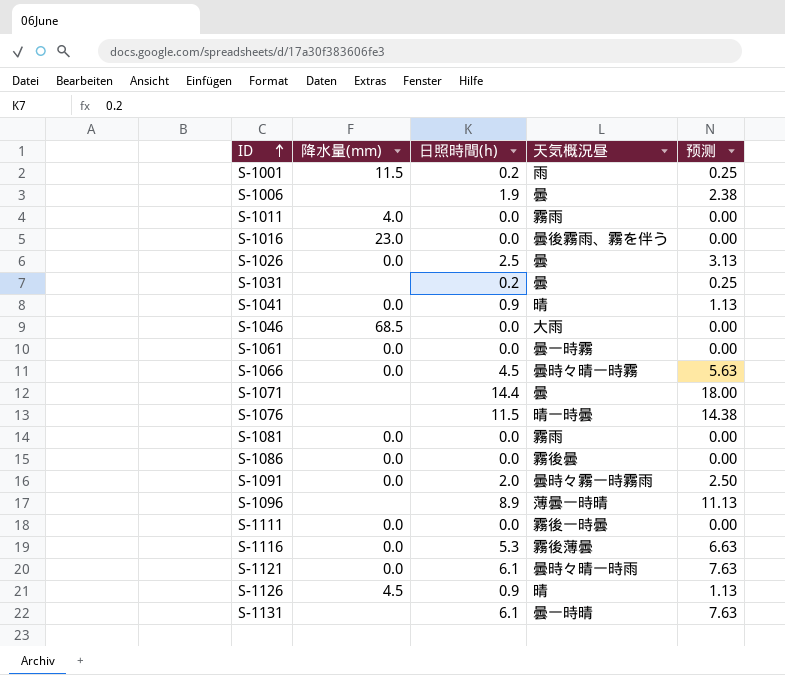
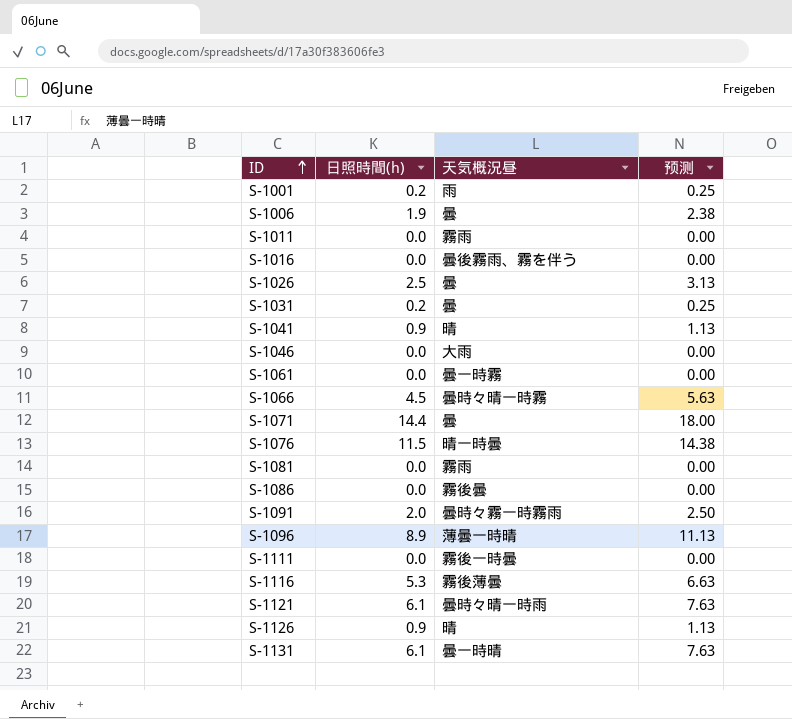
column 降水量(mm) | position: 2 -> none

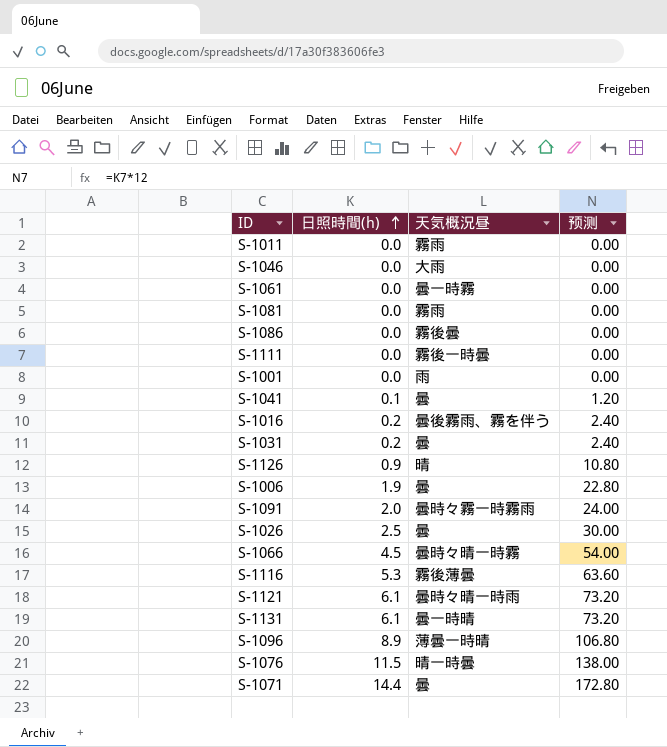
row order: ID ascending -> 日照時間(h) ascending
column 预测 | formula: [日照時間(h)] * 1.25 -> [日照時間(h)] * 12
S-1001 | 日照時間(h): 0.2 -> 0.0
S-1041 | 日照時間(h): 0.9 -> 0.1
S-1041 | 天気概況昼: 晴 -> 曇
S-1016 | 日照時間(h): 0.0 -> 0.2

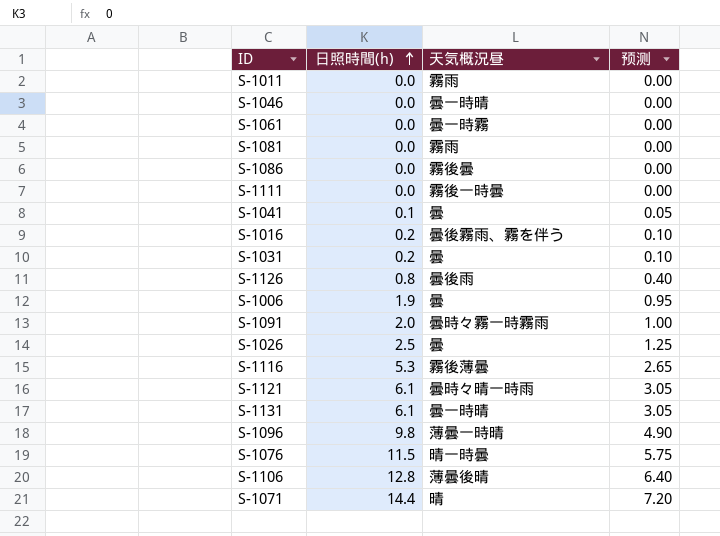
column 预测 | formula: [日照時間(h)] * 12 -> [日照時間(h)] * 0.5
row S-1001: 0.0 | 雨 | 0.00 -> none
row S-1066: 4.5 | 曇時々晴一時霧 | 54.00 -> none
S-1046 | 天気概況昼: 大雨 -> 曇一時晴
S-1126 | 日照時間(h): 0.9 -> 0.8
S-1126 | 天気概況昼: 晴 -> 曇後雨
S-1096 | 日照時間(h): 8.9 -> 9.8
row S-1106: none -> 12.8 | 薄曇後晴 | 6.40
S-1071 | 天気概況昼: 曇 -> 晴

